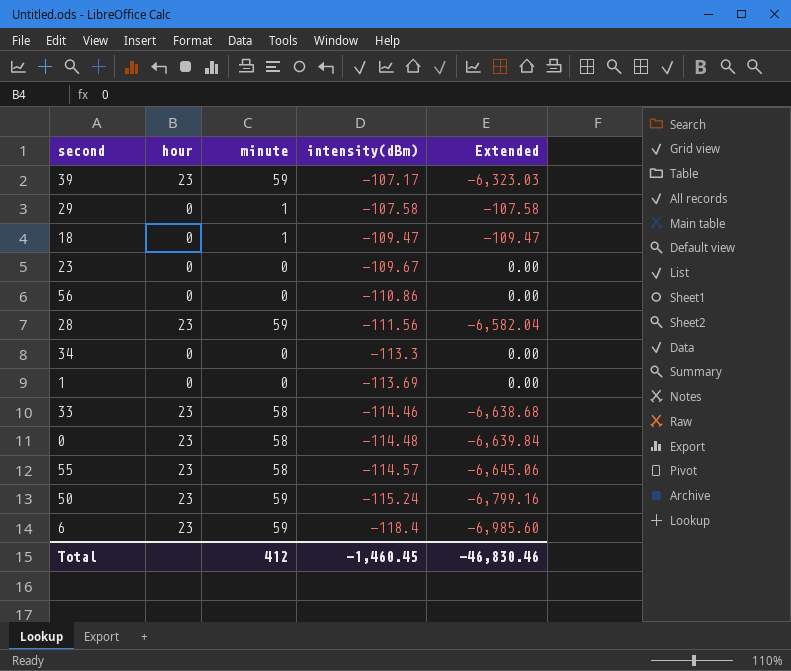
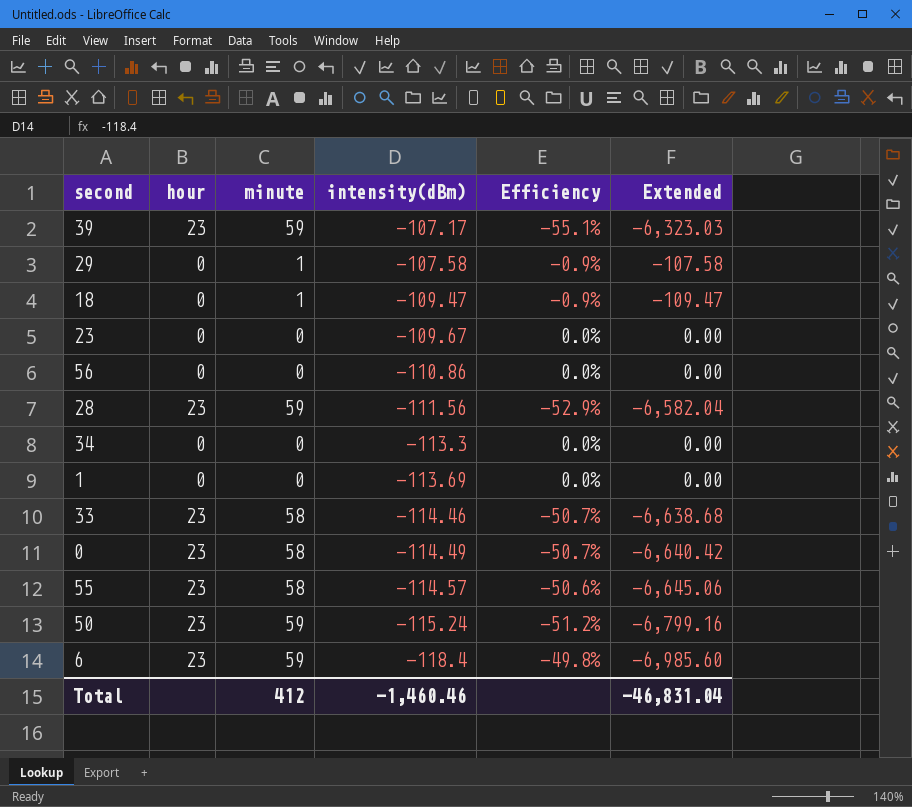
column Efficiency | formula: none -> [minute] / [intensity(dBm)]
0 | intensity(dBm): -114.48 -> -114.49
0 | Extended: -6,639.84 -> -6,640.42
Total | intensity(dBm): -1,460.45 -> -1,460.46
Total | Extended: -46,830.46 -> -46,831.04

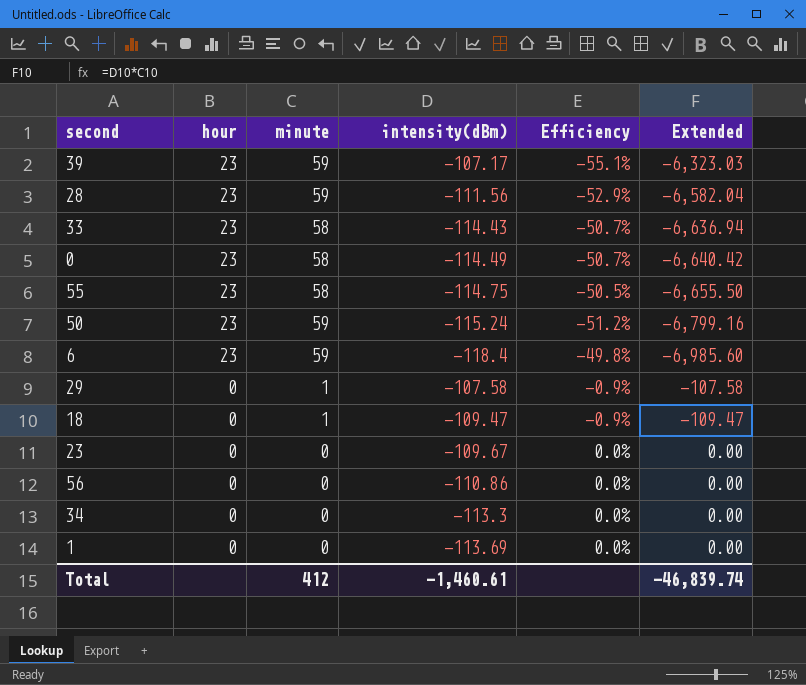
row order: intensity(dBm) descending -> hour descending
33 | intensity(dBm): -114.46 -> -114.43
33 | Extended: -6,638.68 -> -6,636.94
55 | intensity(dBm): -114.57 -> -114.75
55 | Efficiency: -50.6% -> -50.5%
55 | Extended: -6,645.06 -> -6,655.50
Total | intensity(dBm): -1,460.46 -> -1,460.61
Total | Extended: -46,831.04 -> -46,839.74

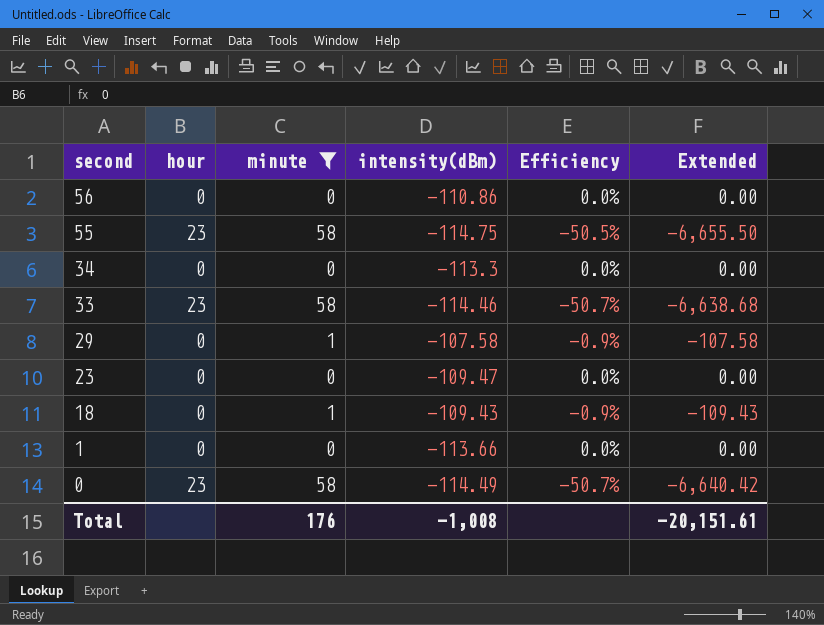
filter: none -> minute != 59
row order: hour descending -> second descending
33 | intensity(dBm): -114.43 -> -114.46
33 | Extended: -6,636.94 -> -6,638.68
23 | intensity(dBm): -109.67 -> -109.47
18 | intensity(dBm): -109.47 -> -109.43
18 | Extended: -109.47 -> -109.43
1 | intensity(dBm): -113.69 -> -113.66
Total | minute: 412 -> 176
Total | intensity(dBm): -1,460.61 -> -1,008
Total | Extended: -46,839.74 -> -20,151.61

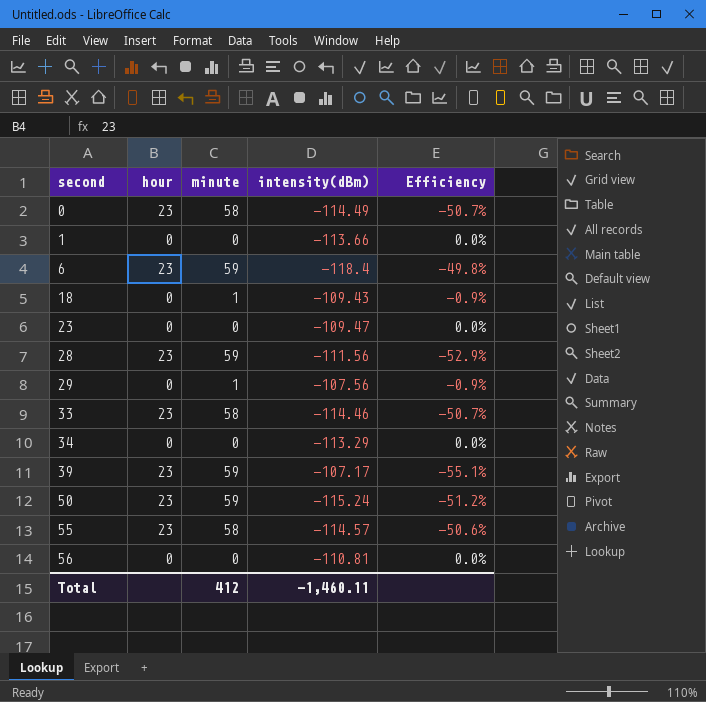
filter: minute != 59 -> none
row order: second descending -> second ascending
column Extended | formula: [minute] * [intensity(dBm)] -> none
29 | intensity(dBm): -107.58 -> -107.56
34 | intensity(dBm): -113.3 -> -113.29
55 | intensity(dBm): -114.75 -> -114.57
55 | Efficiency: -50.5% -> -50.6%
56 | intensity(dBm): -110.86 -> -110.81
Total | minute: 176 -> 412
Total | intensity(dBm): -1,008 -> -1,460.11

